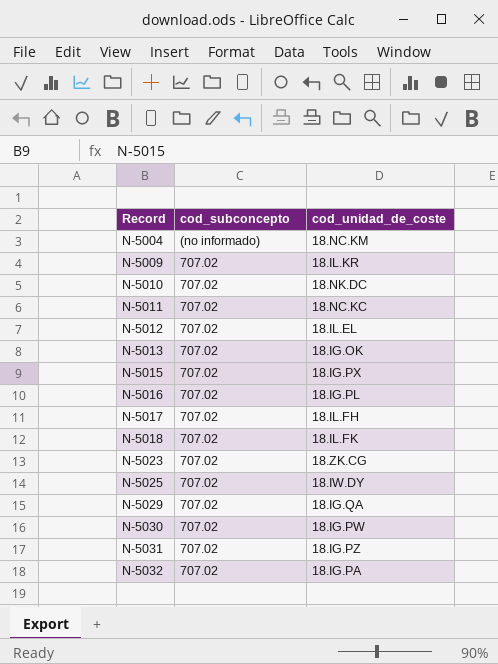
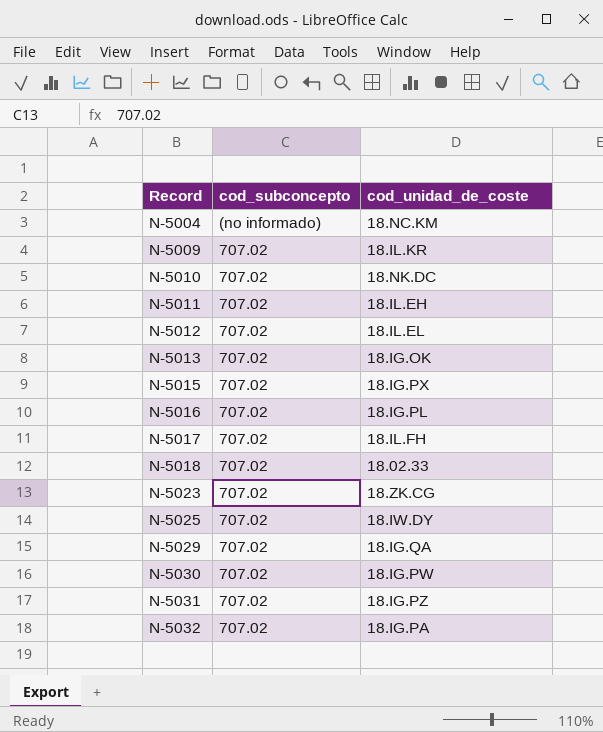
N-5011 | cod_unidad_de_coste: 18.NC.KC -> 18.IL.EH
N-5018 | cod_unidad_de_coste: 18.IL.FK -> 18.02.33

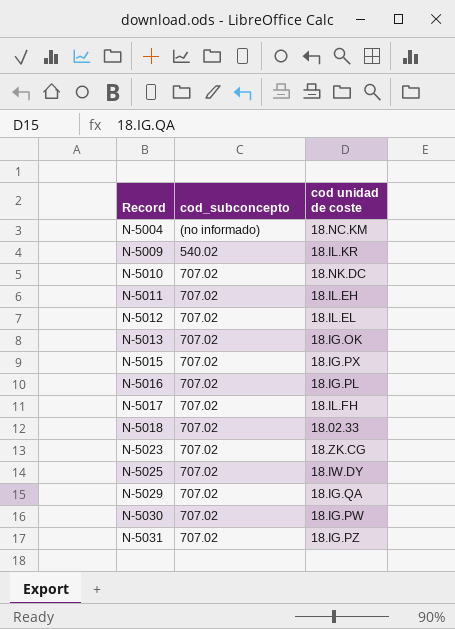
column name: cod_unidad_de_coste -> cod unidad de coste
row N-5032: 707.02 | 18.IG.PA -> none
N-5009 | cod_subconcepto: 707.02 -> 540.02

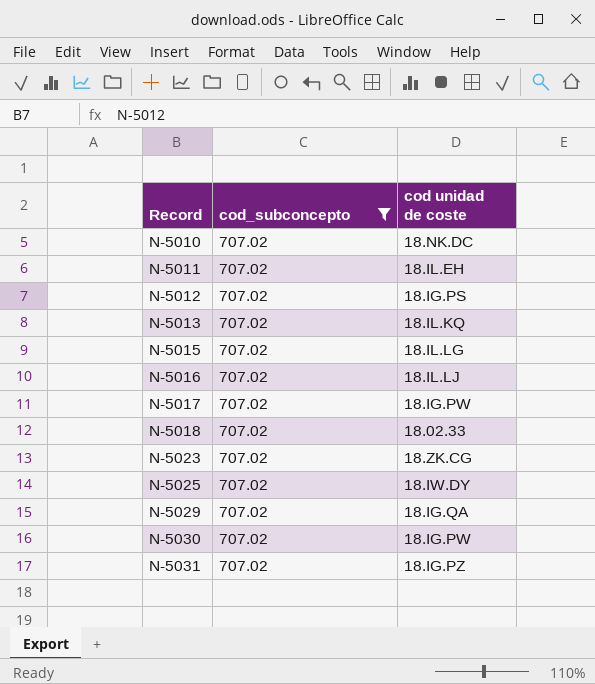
filter: none -> cod_subconcepto = 707.02
N-5012 | cod unidad de coste: 18.IL.EL -> 18.IG.PS
N-5013 | cod unidad de coste: 18.IG.OK -> 18.IL.KQ
N-5015 | cod unidad de coste: 18.IG.PX -> 18.IL.LG
N-5016 | cod unidad de coste: 18.IG.PL -> 18.IL.LJ
N-5017 | cod unidad de coste: 18.IL.FH -> 18.IG.PW

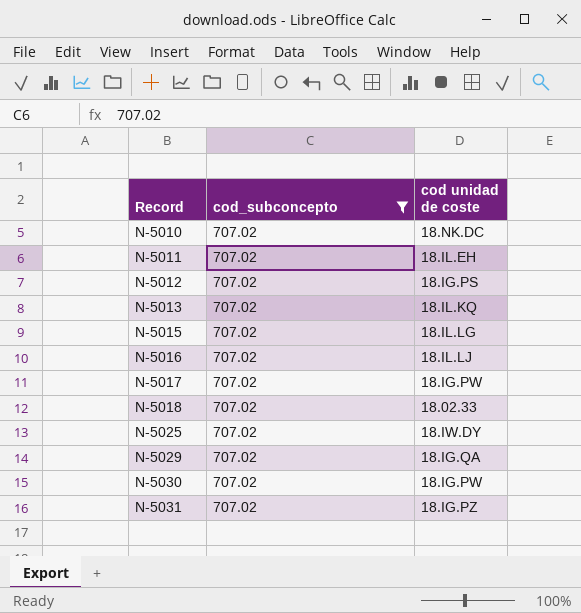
row N-5023: 707.02 | 18.ZK.CG -> none

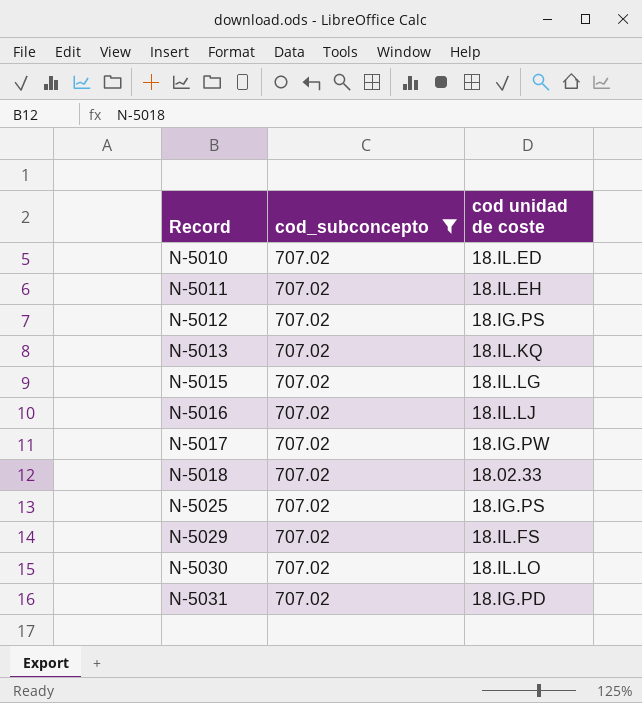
N-5010 | cod unidad de coste: 18.NK.DC -> 18.IL.ED
N-5025 | cod unidad de coste: 18.IW.DY -> 18.IG.PS
N-5029 | cod unidad de coste: 18.IG.QA -> 18.IL.FS
N-5030 | cod unidad de coste: 18.IG.PW -> 18.IL.LO
N-5031 | cod unidad de coste: 18.IG.PZ -> 18.IG.PD

